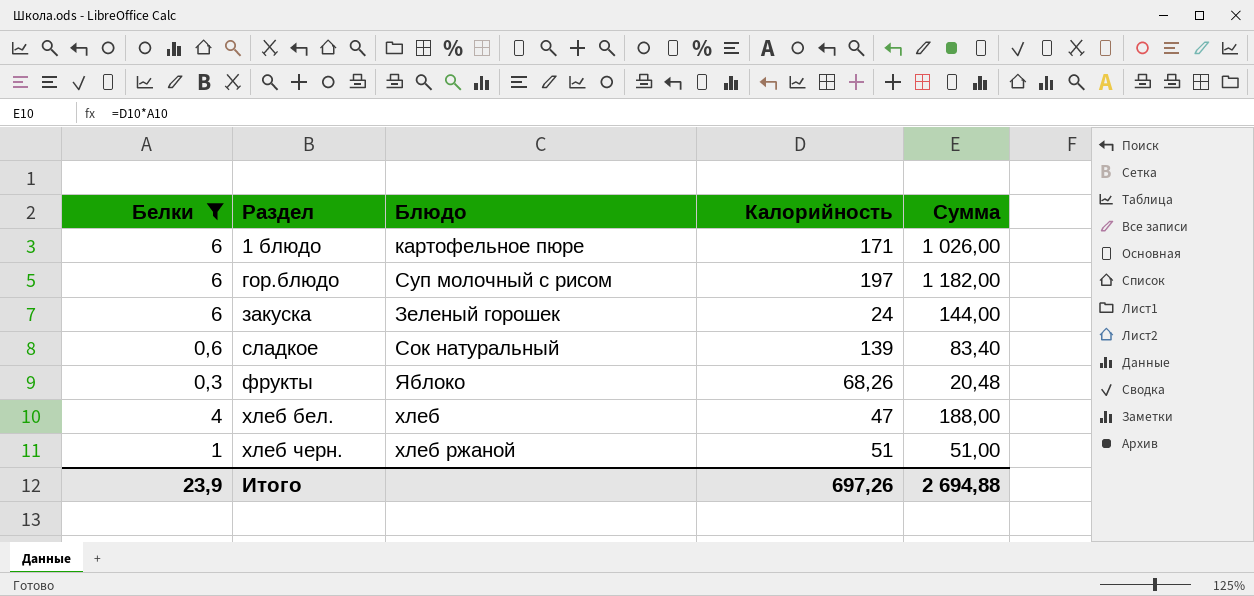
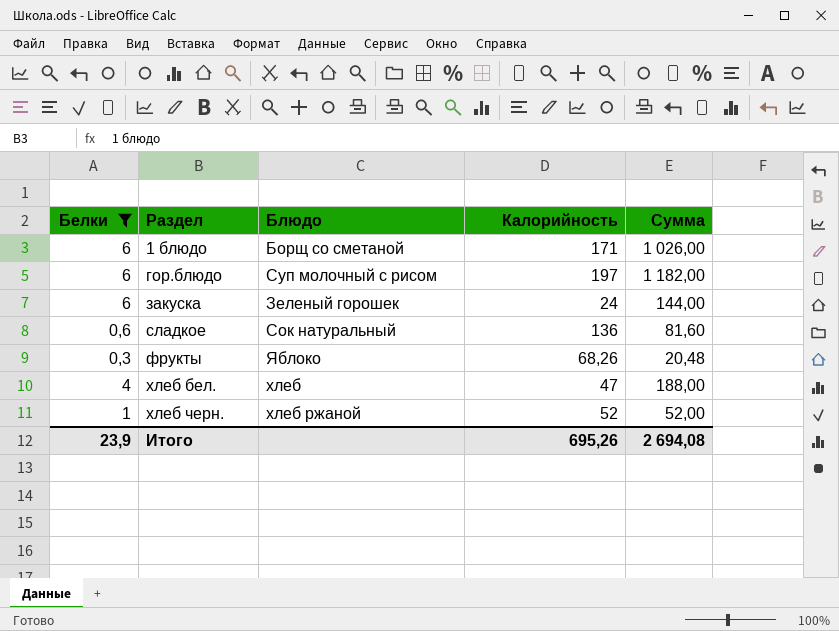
1 блюдо | Блюдо: картофельное пюре -> Борщ со сметаной
сладкое | Калорийность: 139 -> 136
сладкое | Сумма: 83,40 -> 81,60
хлеб черн. | Калорийность: 51 -> 52
хлеб черн. | Сумма: 51,00 -> 52,00
Итого | Калорийность: 697,26 -> 695,26
Итого | Сумма: 2 694,88 -> 2 694,08

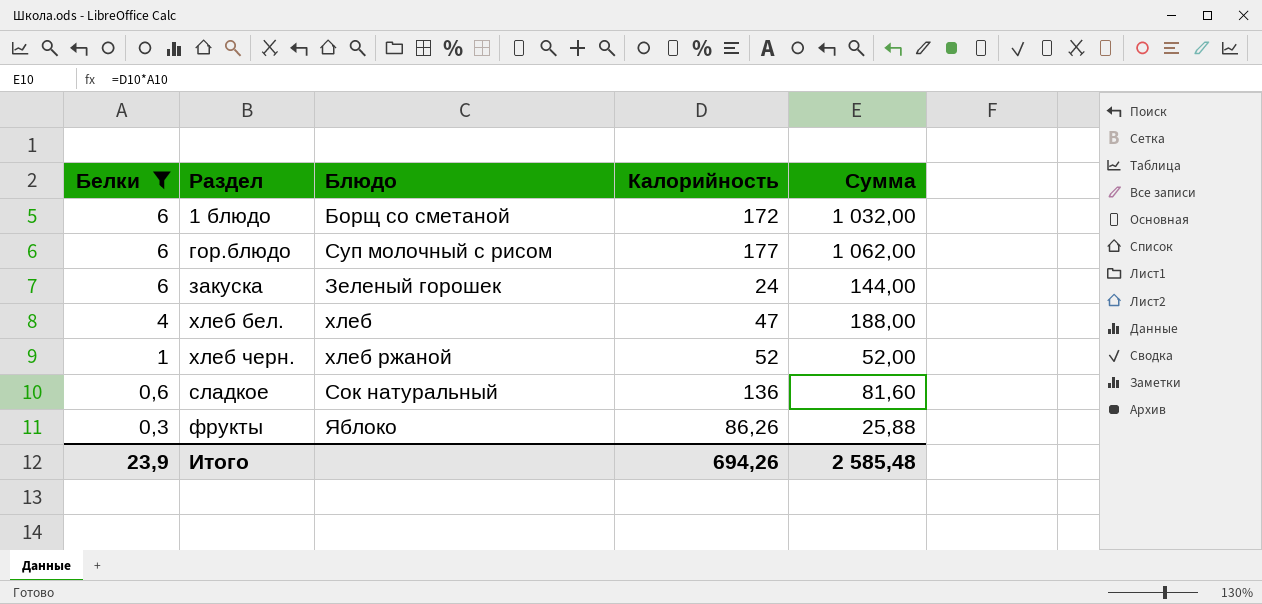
row order: Раздел ascending -> Белки descending
1 блюдо | Калорийность: 171 -> 172
1 блюдо | Сумма: 1 026,00 -> 1 032,00
гор.блюдо | Калорийность: 197 -> 177
гор.блюдо | Сумма: 1 182,00 -> 1 062,00
фрукты | Калорийность: 68,26 -> 86,26
фрукты | Сумма: 20,48 -> 25,88
Итого | Калорийность: 695,26 -> 694,26
Итого | Сумма: 2 694,08 -> 2 585,48

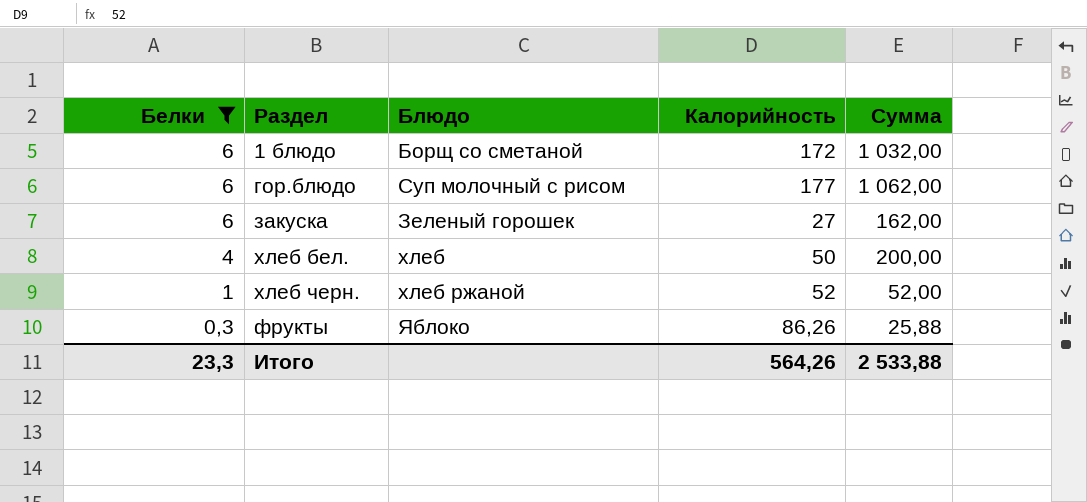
row сладкое: 0,6 | Сок натуральный | 136 | 81,60 -> none
закуска | Калорийность: 24 -> 27
закуска | Сумма: 144,00 -> 162,00
хлеб бел. | Калорийность: 47 -> 50
хлеб бел. | Сумма: 188,00 -> 200,00
Итого | Белки: 23,9 -> 23,3
Итого | Калорийность: 694,26 -> 564,26
Итого | Сумма: 2 585,48 -> 2 533,88

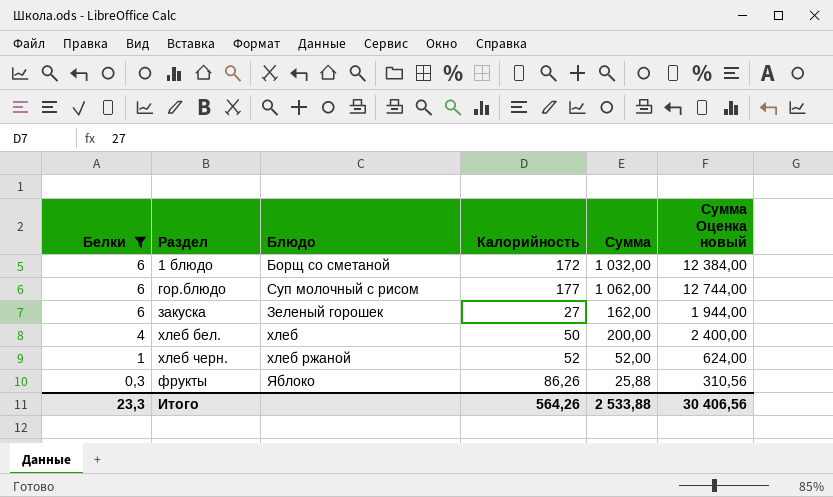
column Сумма Оценка новый | formula: none -> [Сумма] * 12

